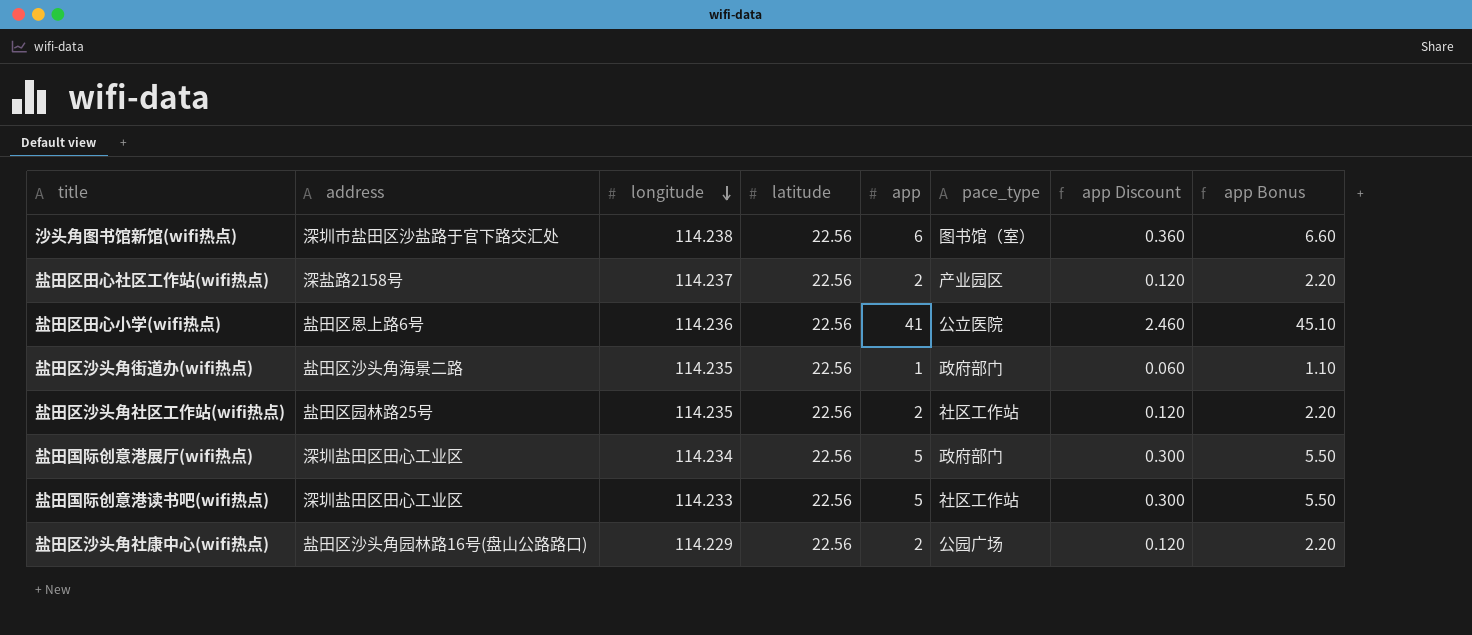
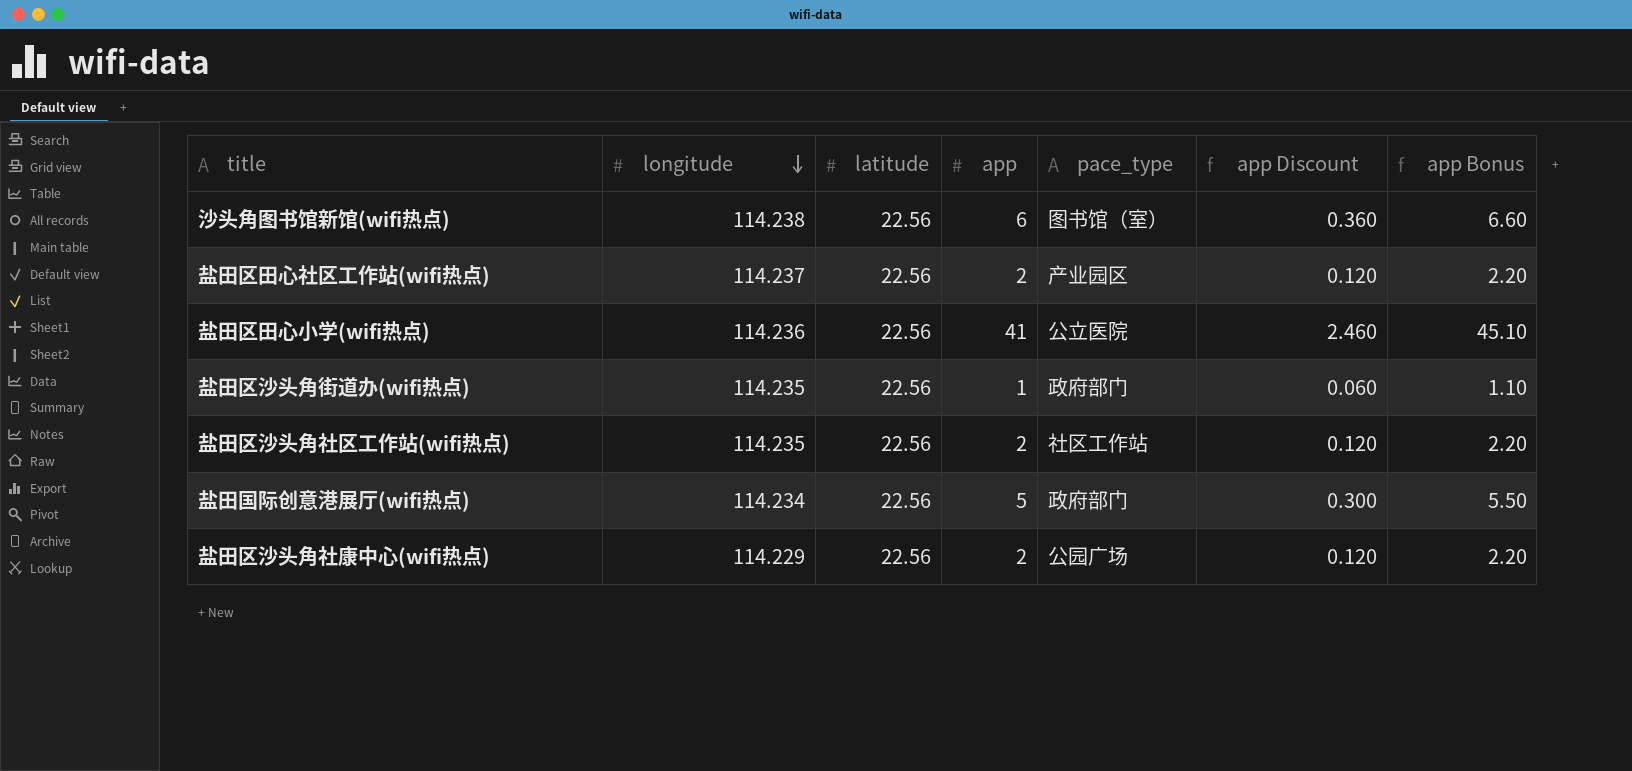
column address | position: 2 -> none
row 盐田国际创意港读书吧(wifi热点): 深圳盐田区田心工业区 | 114.233 | 22.56 | 5 | 社区工作站 | 0.300 | 5.50 -> none

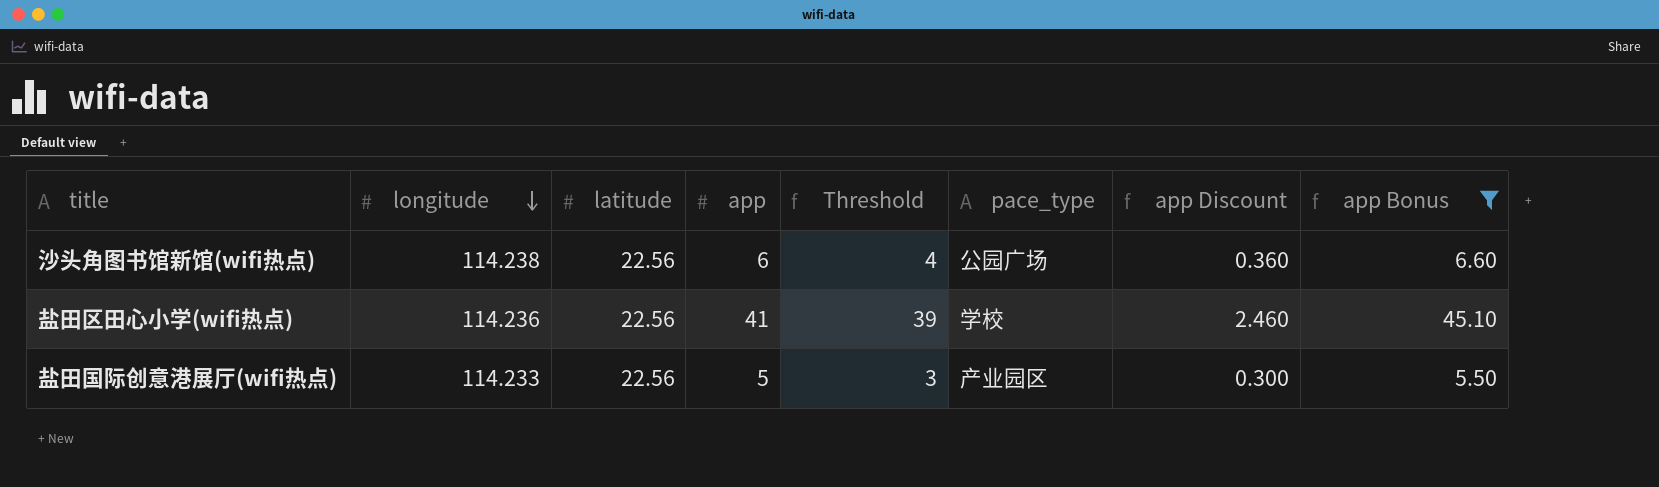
filter: none -> app Bonus >= 5.50
column Threshold | formula: none -> [app] - 2
沙头角图书馆新馆(wifi热点) | pace_type: 图书馆（室） -> 公园广场
盐田区田心小学(wifi热点) | pace_type: 公立医院 -> 学校
盐田国际创意港展厅(wifi热点) | longitude: 114.234 -> 114.233
盐田国际创意港展厅(wifi热点) | pace_type: 政府部门 -> 产业园区

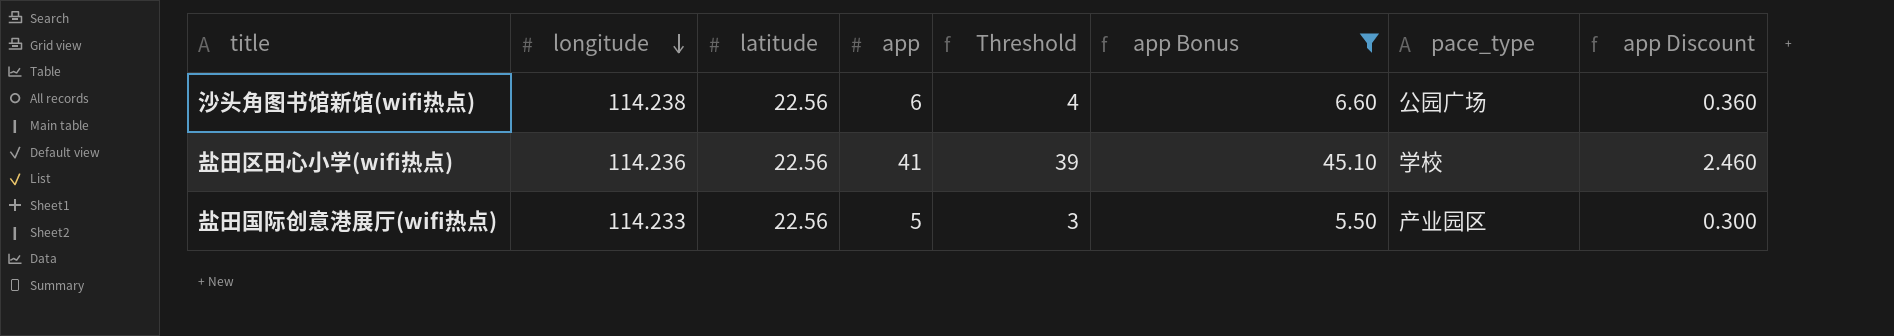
column app Bonus | position: 8 -> 6

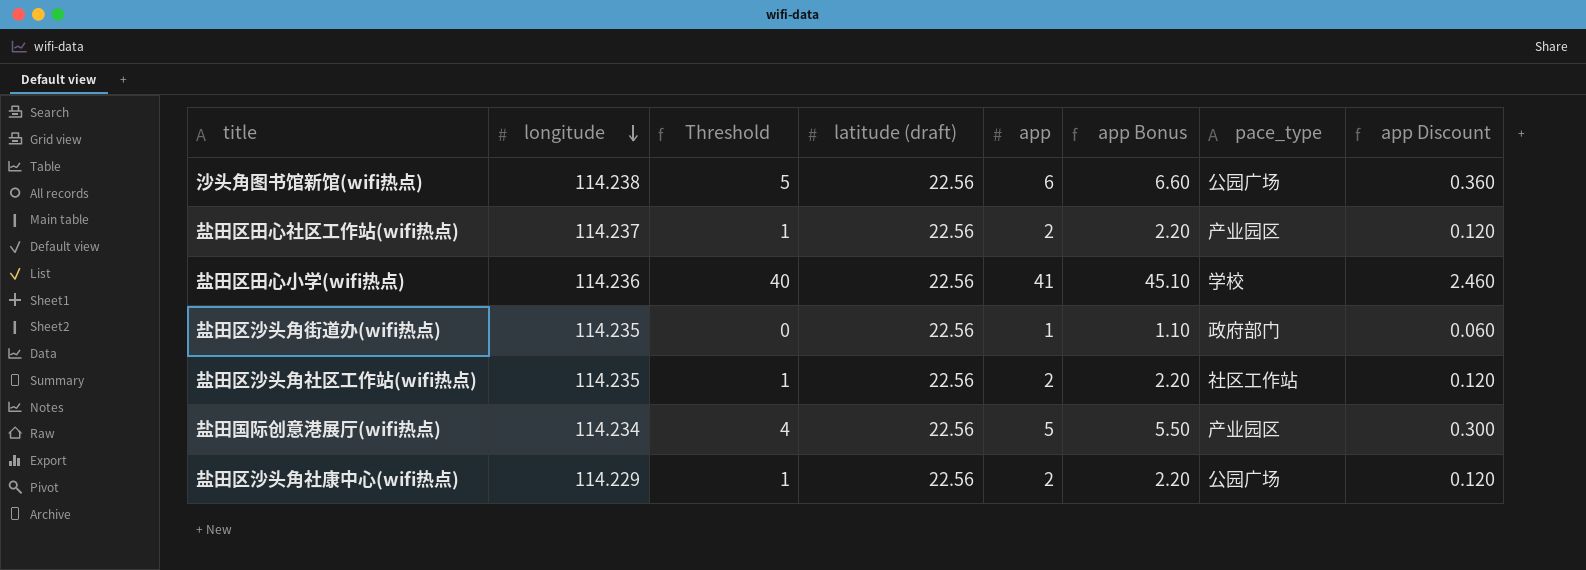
filter: app Bonus >= 5.50 -> none
column Threshold | formula: [app] - 2 -> [app] - 1
column Threshold | position: 5 -> 3
column name: latitude -> latitude (draft)
盐田国际创意港展厅(wifi热点) | longitude: 114.233 -> 114.234

